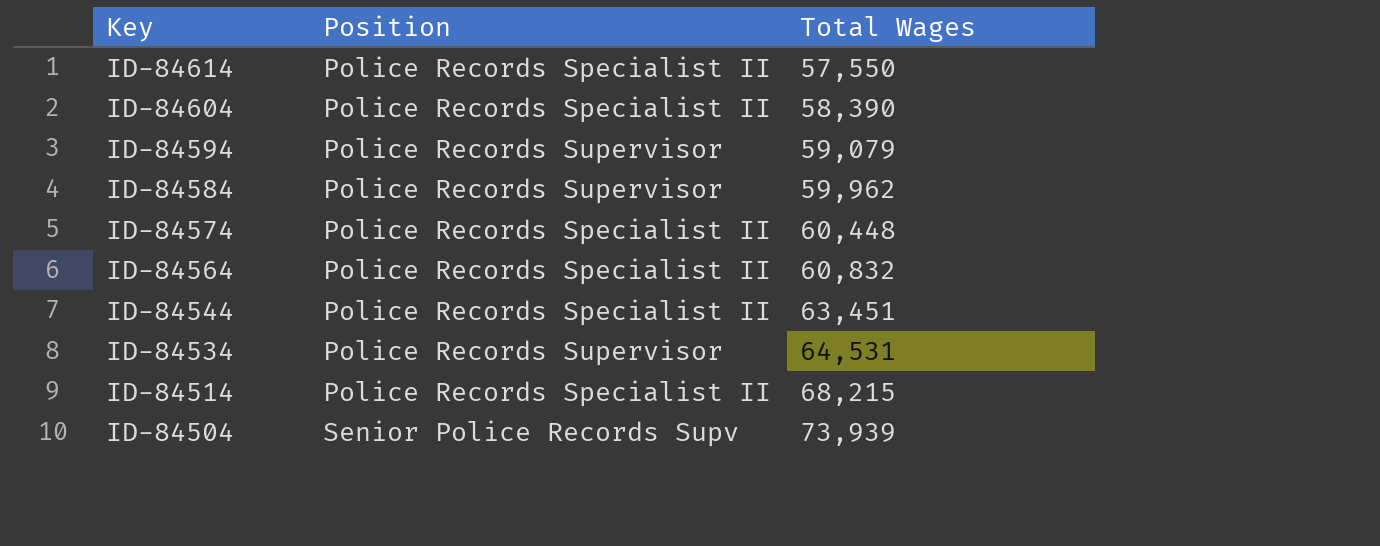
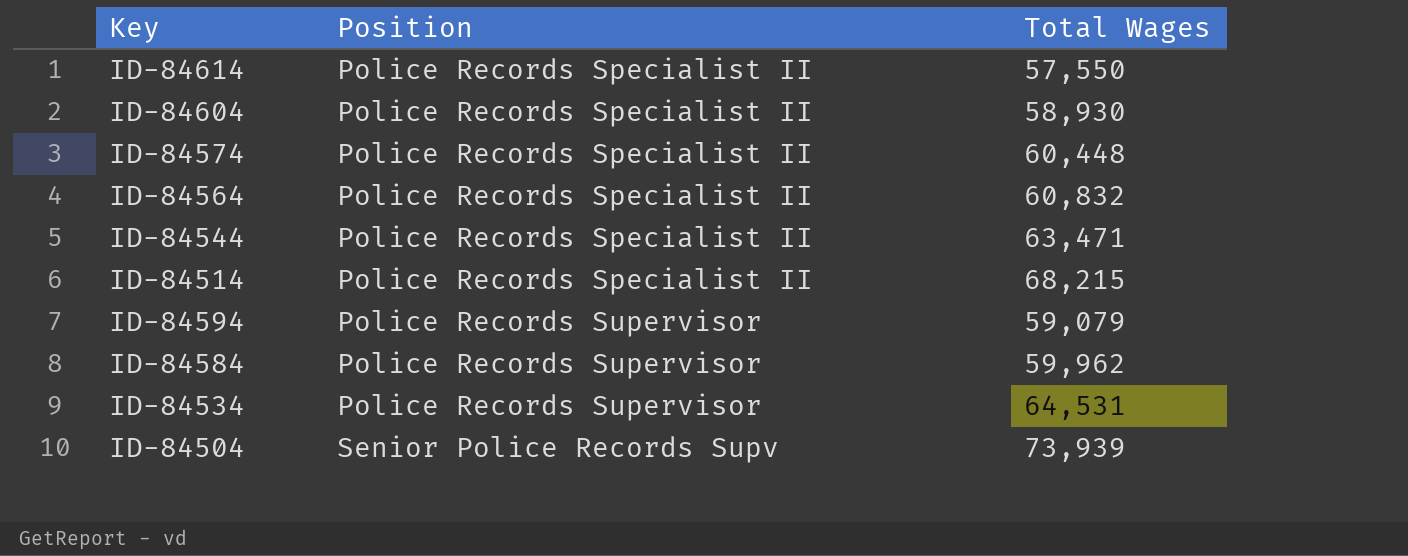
row order: Key descending -> Position ascending
ID-84604 | Total Wages: 58,390 -> 58,930
ID-84544 | Total Wages: 63,451 -> 63,471

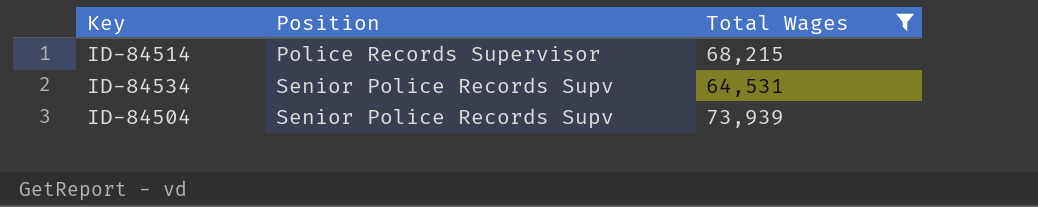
filter: none -> Total Wages >= 64,531
ID-84514 | Position: Police Records Specialist II -> Police Records Supervisor
ID-84534 | Position: Police Records Supervisor -> Senior Police Records Supv

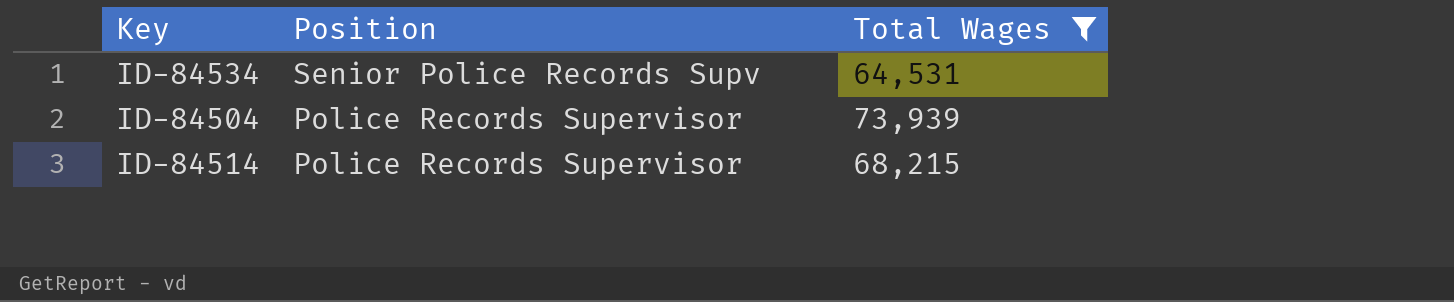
row order: Position ascending -> Position descending
ID-84504 | Position: Senior Police Records Supv -> Police Records Supervisor

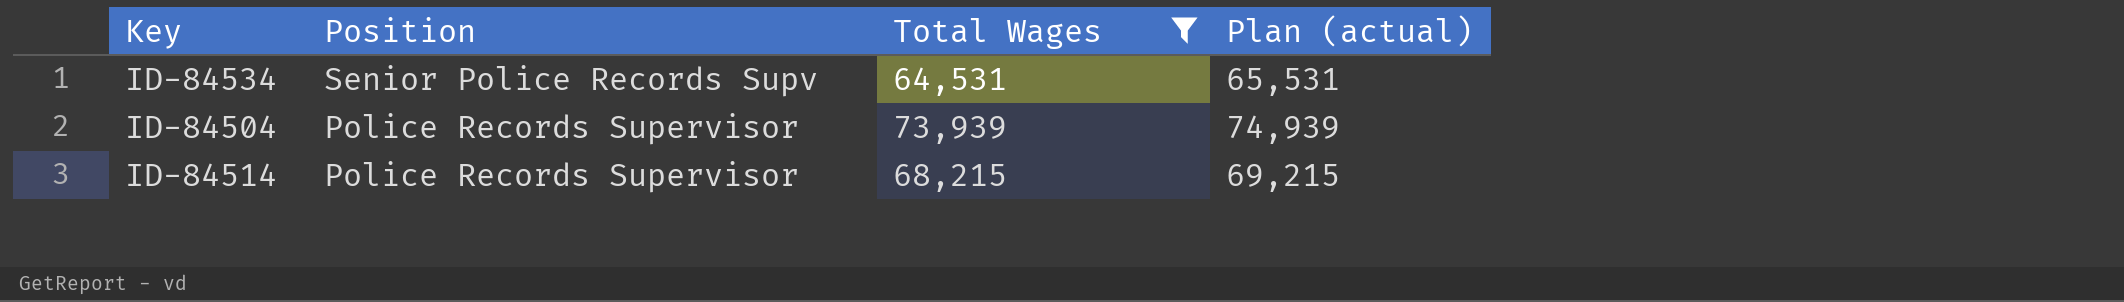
column Plan (actual) | formula: none -> [Total Wages] + 1000

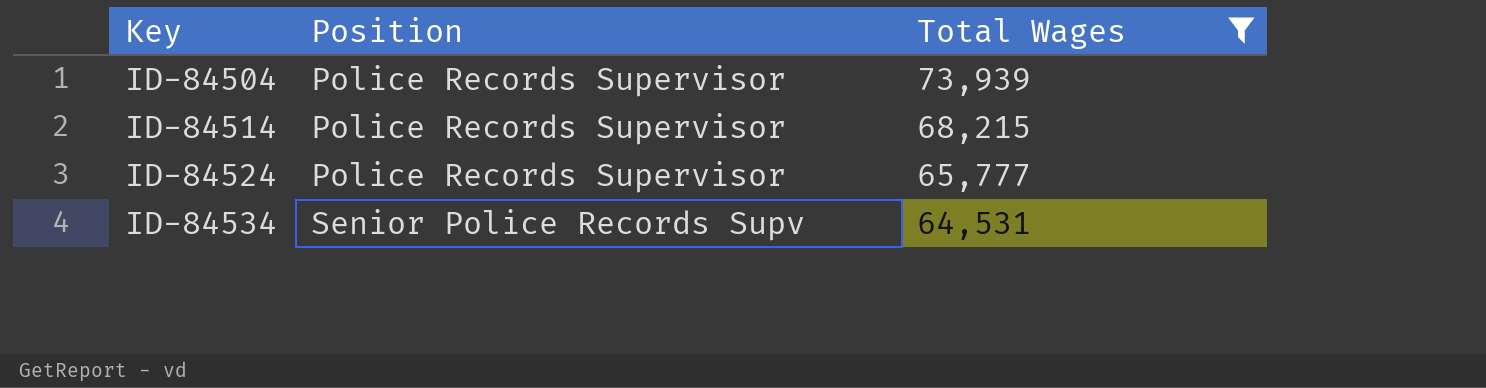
row order: Position descending -> Key ascending
column Plan (actual) | formula: [Total Wages] + 1000 -> none
row ID-84524: none -> Police Records Supervisor | 65,777

